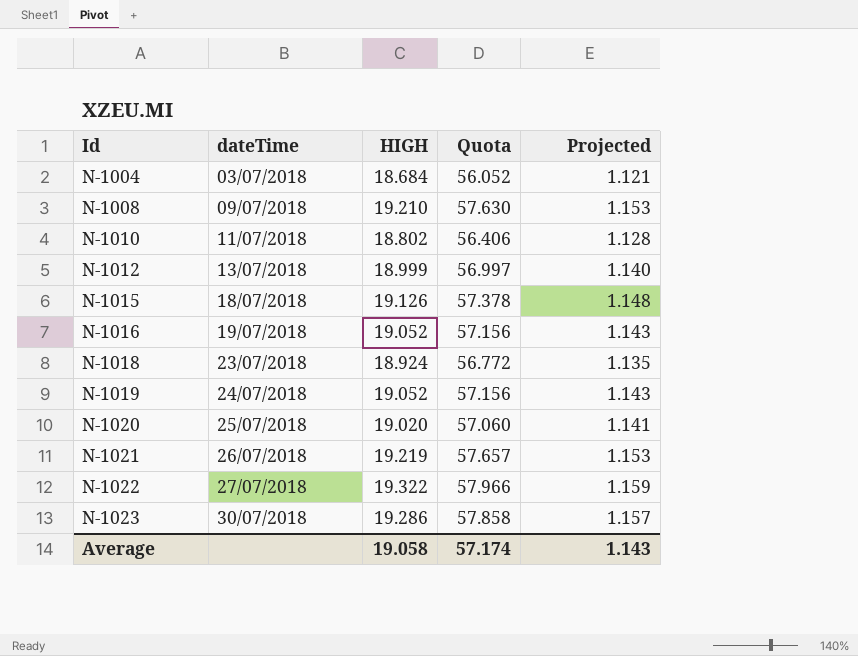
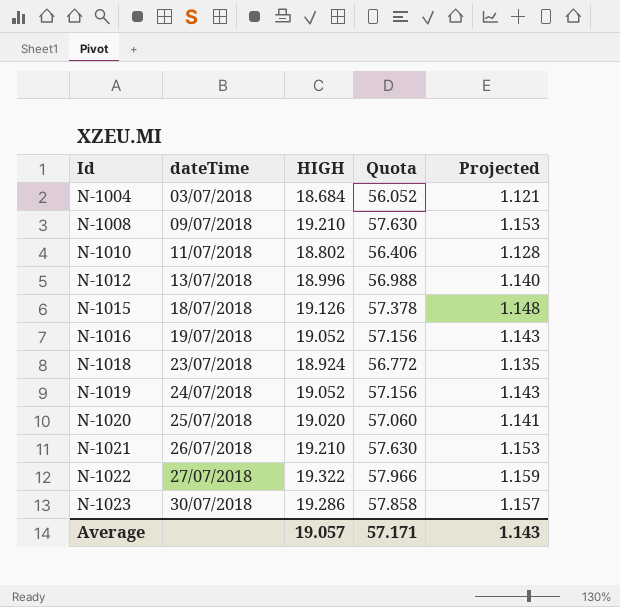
N-1012 | HIGH: 18.999 -> 18.996
N-1012 | Quota: 56.997 -> 56.988
N-1021 | HIGH: 19.219 -> 19.210
N-1021 | Quota: 57.657 -> 57.630
Average | HIGH: 19.058 -> 19.057
Average | Quota: 57.174 -> 57.171

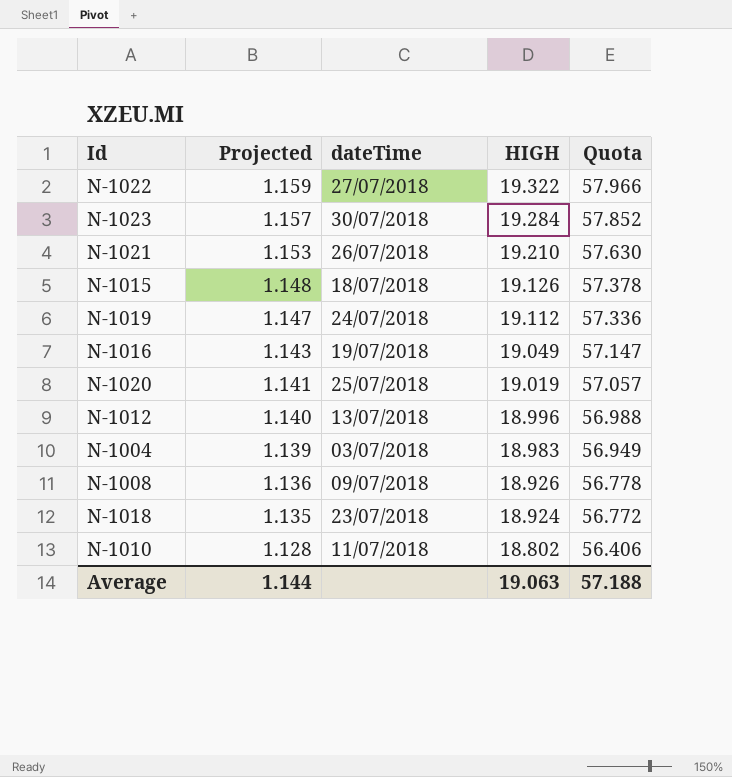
row order: Id ascending -> Projected descending
column Projected | position: 5 -> 2
N-1023 | HIGH: 19.286 -> 19.284
N-1023 | Quota: 57.858 -> 57.852
N-1019 | Projected: 1.143 -> 1.147
N-1019 | HIGH: 19.052 -> 19.112
N-1019 | Quota: 57.156 -> 57.336
N-1016 | HIGH: 19.052 -> 19.049
N-1016 | Quota: 57.156 -> 57.147
N-1020 | HIGH: 19.020 -> 19.019
N-1020 | Quota: 57.060 -> 57.057
N-1004 | Projected: 1.121 -> 1.139
N-1004 | HIGH: 18.684 -> 18.983
N-1004 | Quota: 56.052 -> 56.949
N-1008 | Projected: 1.153 -> 1.136
N-1008 | HIGH: 19.210 -> 18.926
N-1008 | Quota: 57.630 -> 56.778
Average | Projected: 1.143 -> 1.144
Average | HIGH: 19.057 -> 19.063
Average | Quota: 57.171 -> 57.188

